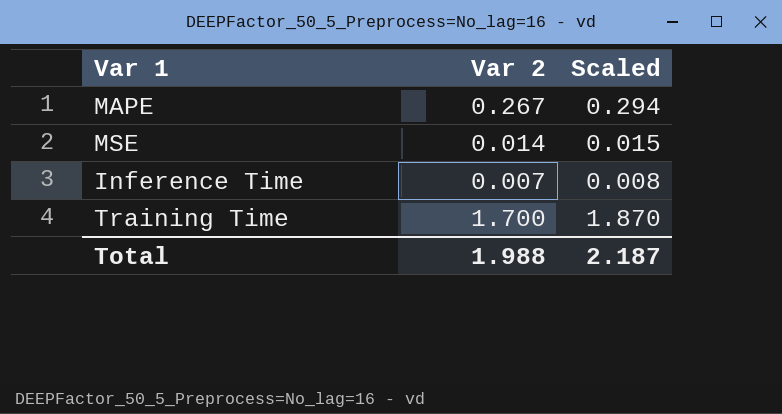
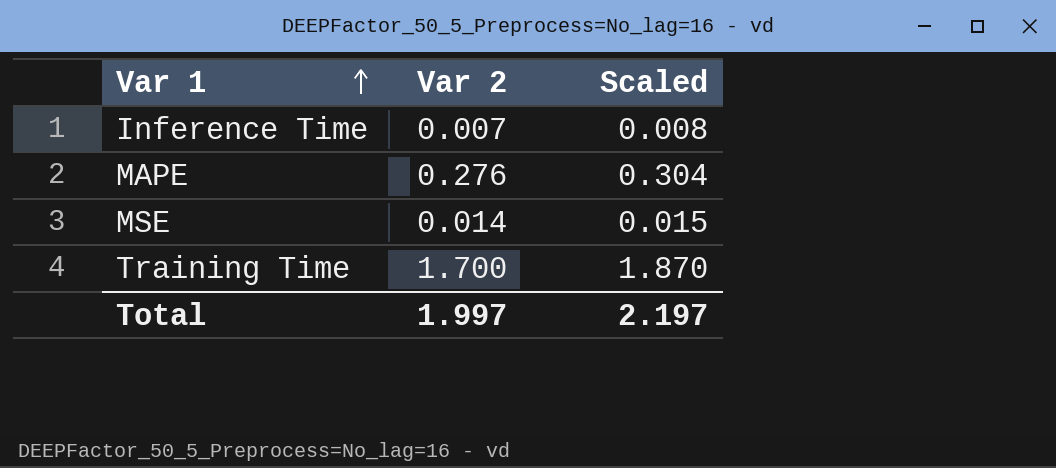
row order: none -> Var 1 ascending
MAPE | Var 2: 0.267 -> 0.276
MAPE | Scaled: 0.294 -> 0.304
Total | Var 2: 1.988 -> 1.997
Total | Scaled: 2.187 -> 2.197

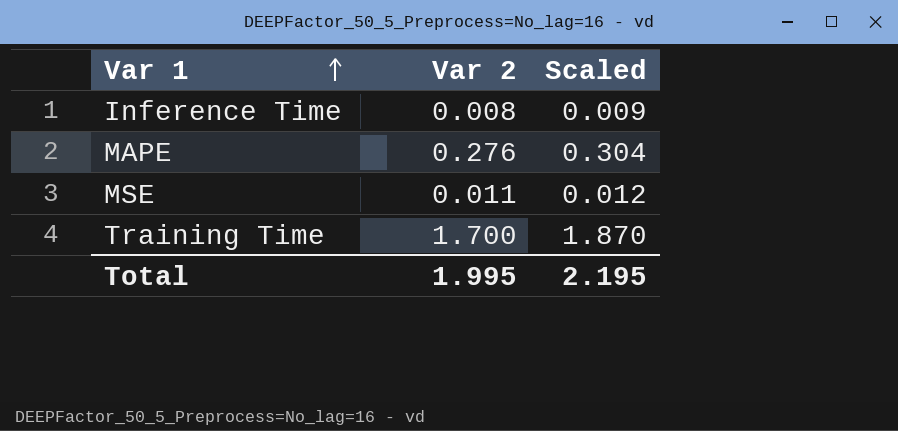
Inference Time | Var 2: 0.007 -> 0.008
Inference Time | Scaled: 0.008 -> 0.009
MSE | Var 2: 0.014 -> 0.011
MSE | Scaled: 0.015 -> 0.012
Total | Var 2: 1.997 -> 1.995
Total | Scaled: 2.197 -> 2.195

